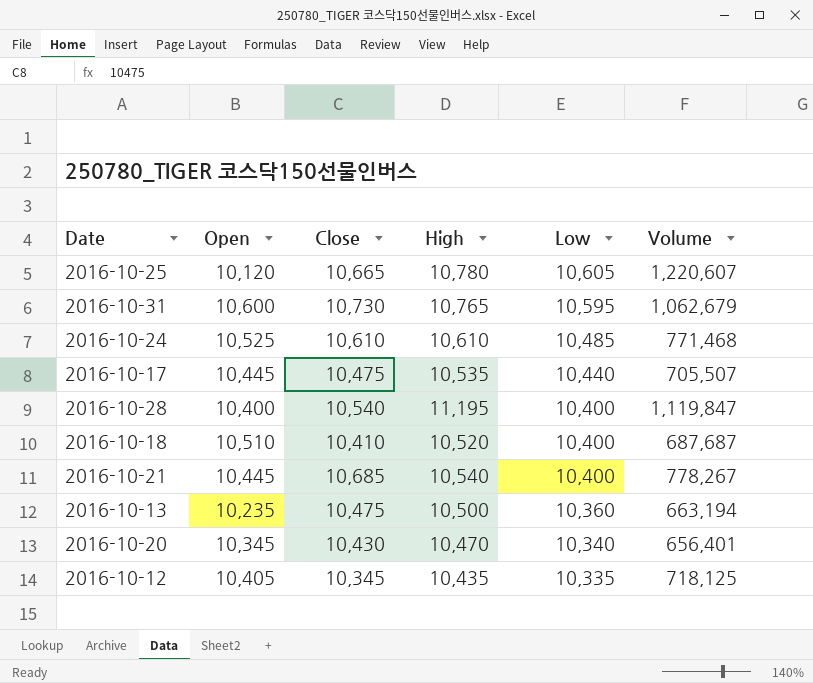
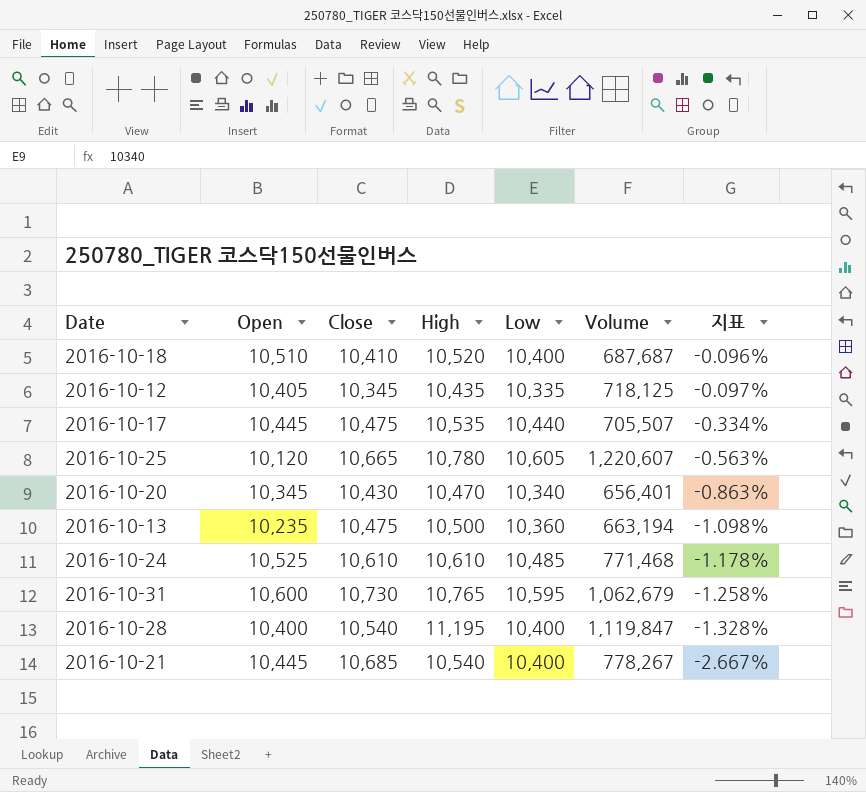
row order: Low descending -> 지표 descending
column 지표 | formula: none -> ([Low] - [Close]) / [Close]

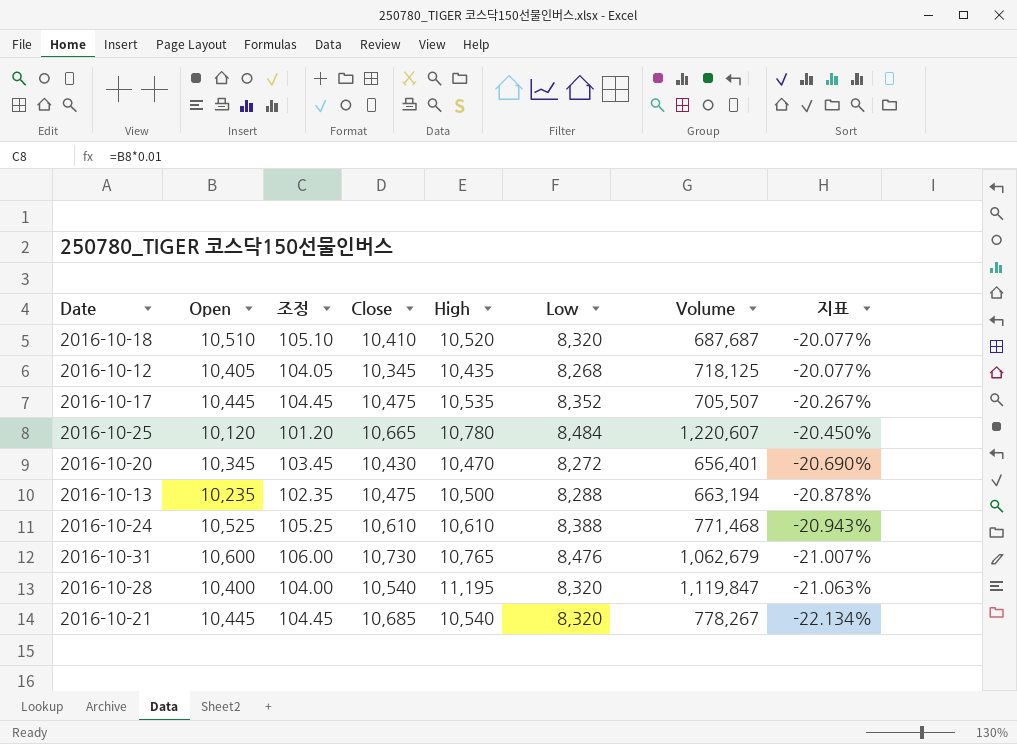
column 조정 | formula: none -> [Open] * 0.01
2016-10-18 | Low: 10,400 -> 8,320
2016-10-18 | 지표: -0.096% -> -20.077%
2016-10-12 | Low: 10,335 -> 8,268
2016-10-12 | 지표: -0.097% -> -20.077%
2016-10-17 | Low: 10,440 -> 8,352
2016-10-17 | 지표: -0.334% -> -20.267%
2016-10-25 | Low: 10,605 -> 8,484
2016-10-25 | 지표: -0.563% -> -20.450%
2016-10-20 | Low: 10,340 -> 8,272
2016-10-20 | 지표: -0.863% -> -20.690%
2016-10-13 | Low: 10,360 -> 8,288
2016-10-13 | 지표: -1.098% -> -20.878%
2016-10-24 | Low: 10,485 -> 8,388
2016-10-24 | 지표: -1.178% -> -20.943%
2016-10-31 | Low: 10,595 -> 8,476
2016-10-31 | 지표: -1.258% -> -21.007%
2016-10-28 | Low: 10,400 -> 8,320
2016-10-28 | 지표: -1.328% -> -21.063%
2016-10-21 | Low: 10,400 -> 8,320
2016-10-21 | 지표: -2.667% -> -22.134%

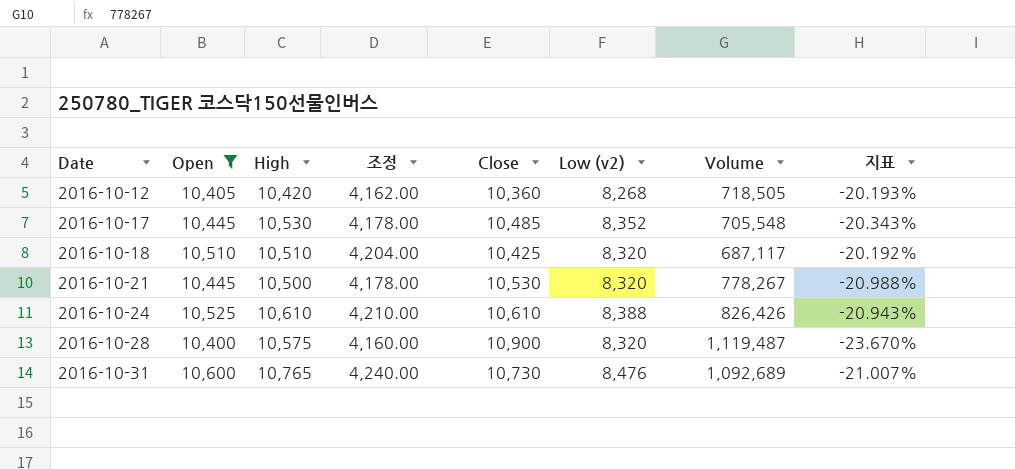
filter: none -> Open >= 10,400
row order: 지표 descending -> Date ascending
column High | position: 5 -> 3
column 조정 | formula: [Open] * 0.01 -> [Open] * 0.4
column name: Low -> Low (v2)
2016-10-12 | High: 10,435 -> 10,420
2016-10-12 | Close: 10,345 -> 10,360
2016-10-12 | Volume: 718,125 -> 718,505
2016-10-12 | 지표: -20.077% -> -20.193%
2016-10-17 | High: 10,535 -> 10,530
2016-10-17 | Close: 10,475 -> 10,485
2016-10-17 | Volume: 705,507 -> 705,548
2016-10-17 | 지표: -20.267% -> -20.343%
2016-10-18 | High: 10,520 -> 10,510
2016-10-18 | Close: 10,410 -> 10,425
2016-10-18 | Volume: 687,687 -> 687,117
2016-10-18 | 지표: -20.077% -> -20.192%
2016-10-21 | High: 10,540 -> 10,500
2016-10-21 | Close: 10,685 -> 10,530
2016-10-21 | 지표: -22.134% -> -20.988%
2016-10-24 | Volume: 771,468 -> 826,426
2016-10-28 | High: 11,195 -> 10,575
2016-10-28 | Close: 10,540 -> 10,900
2016-10-28 | Volume: 1,119,847 -> 1,119,487
2016-10-28 | 지표: -21.063% -> -23.670%
2016-10-31 | Volume: 1,062,679 -> 1,092,689

